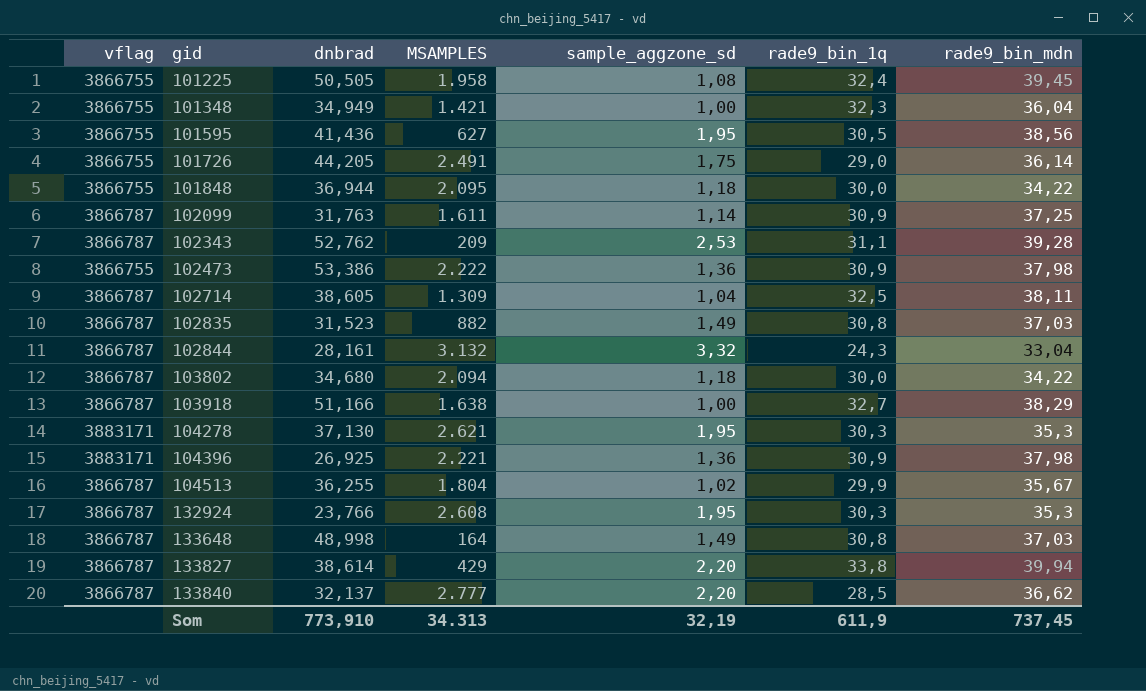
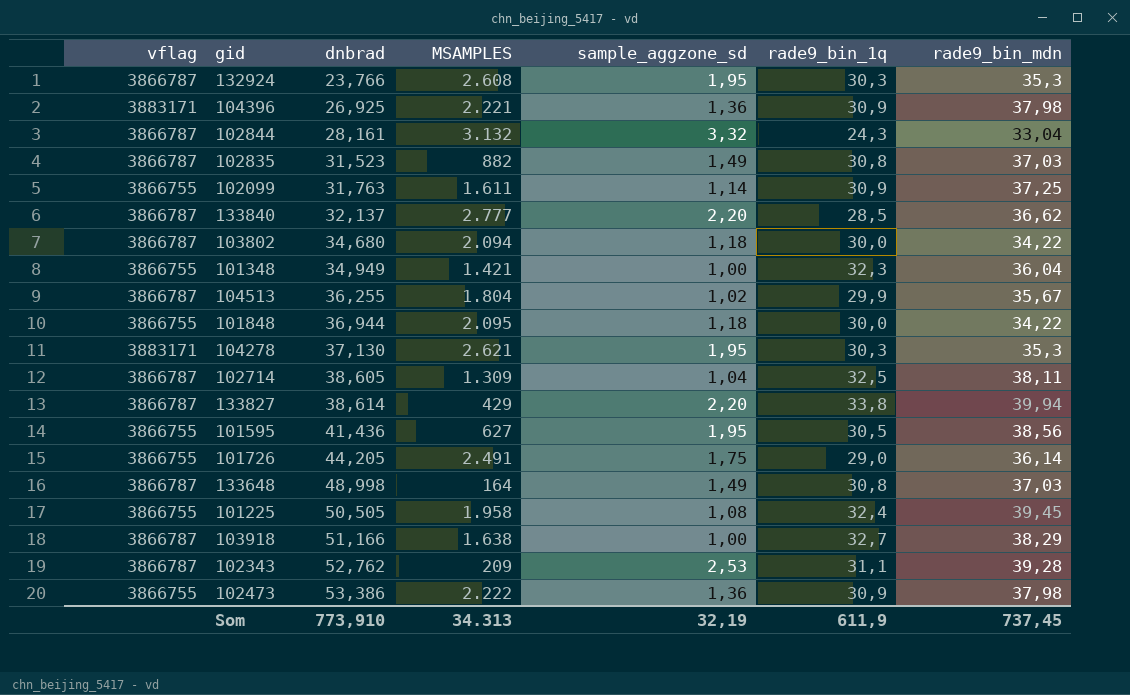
row order: gid ascending -> dnbrad ascending
102099 | vflag: 3866787 -> 3866755

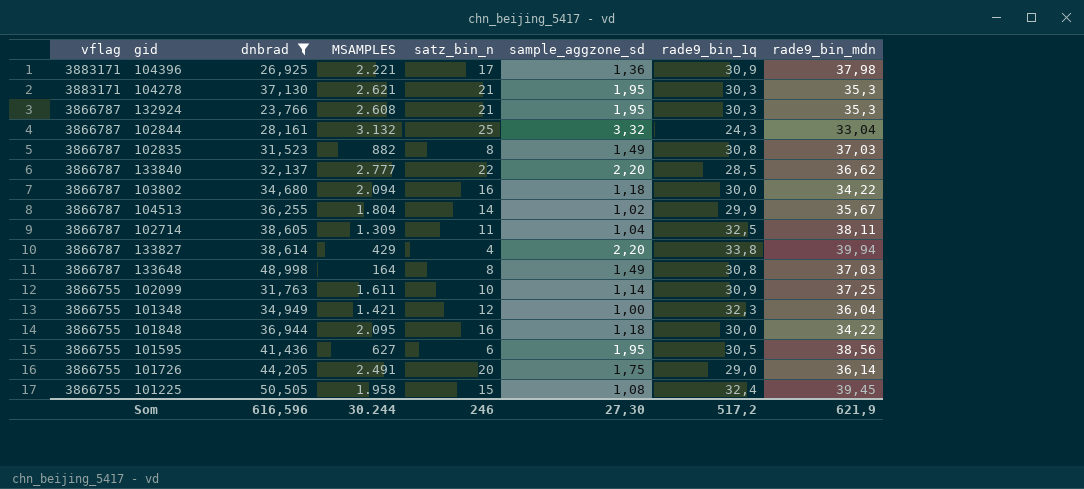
filter: none -> dnbrad <= 50,505
row order: dnbrad ascending -> vflag descending
column satz_bin_n | position: none -> 5
Som | dnbrad: 773,910 -> 616,596
Som | MSAMPLES: 34.313 -> 30.244
Som | sample_aggzone_sd: 32,19 -> 27,30
Som | rade9_bin_1q: 611,9 -> 517,2
Som | rade9_bin_mdn: 737,45 -> 621,9

